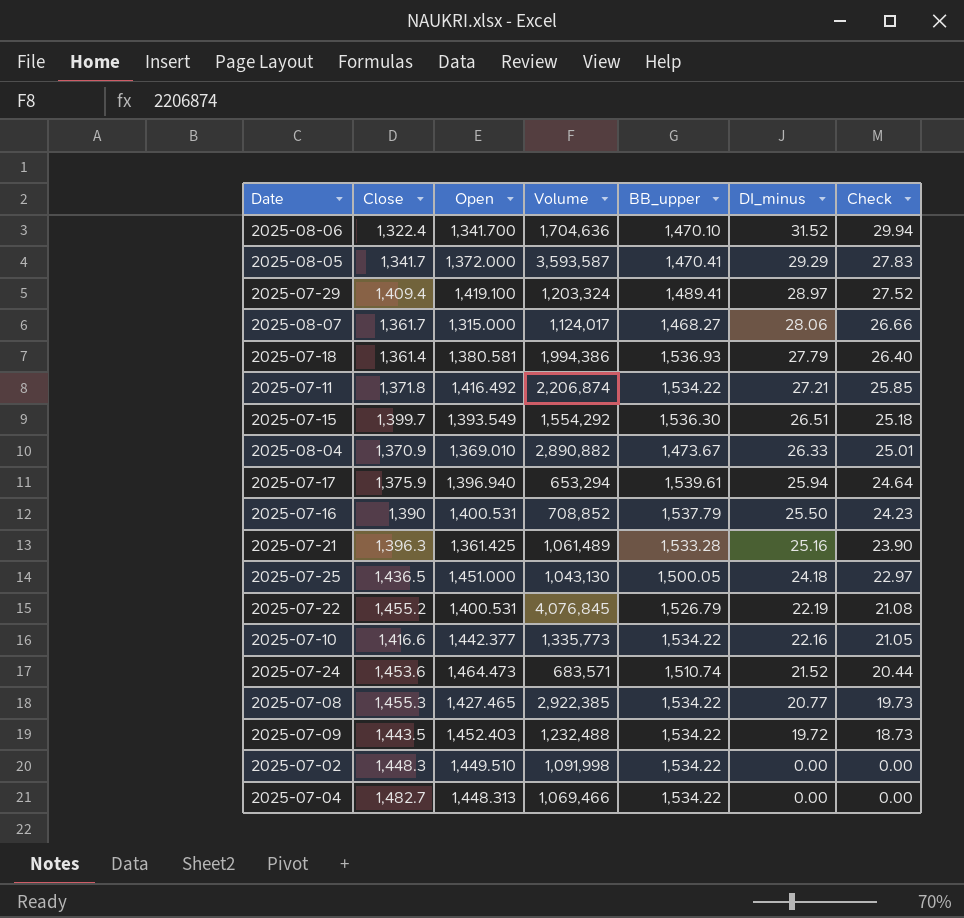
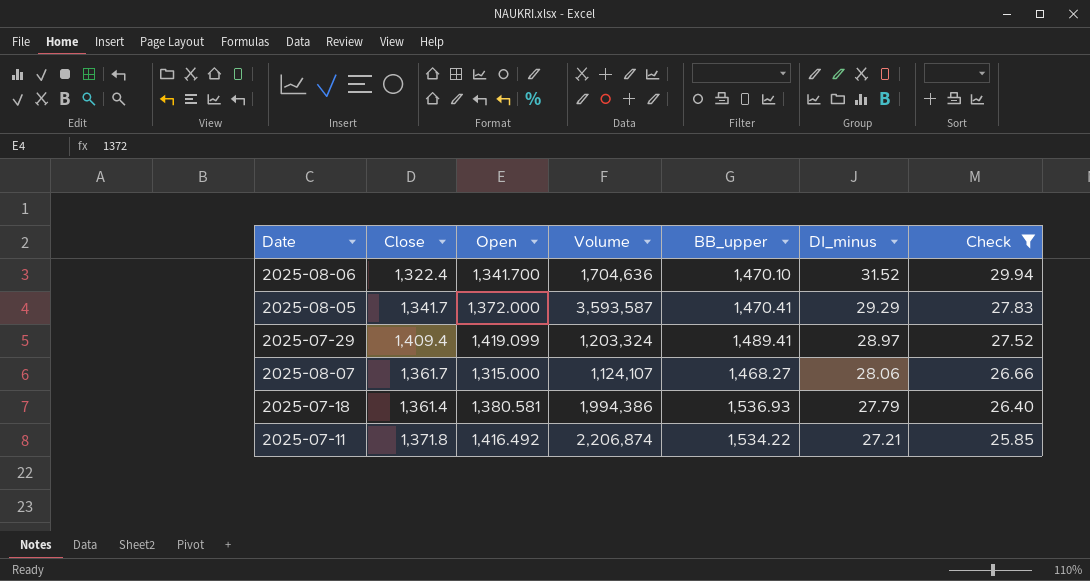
filter: none -> Check >= 25.85
2025-07-29 | Open: 1,419.100 -> 1,419.099
2025-08-07 | Volume: 1,124,017 -> 1,124,107

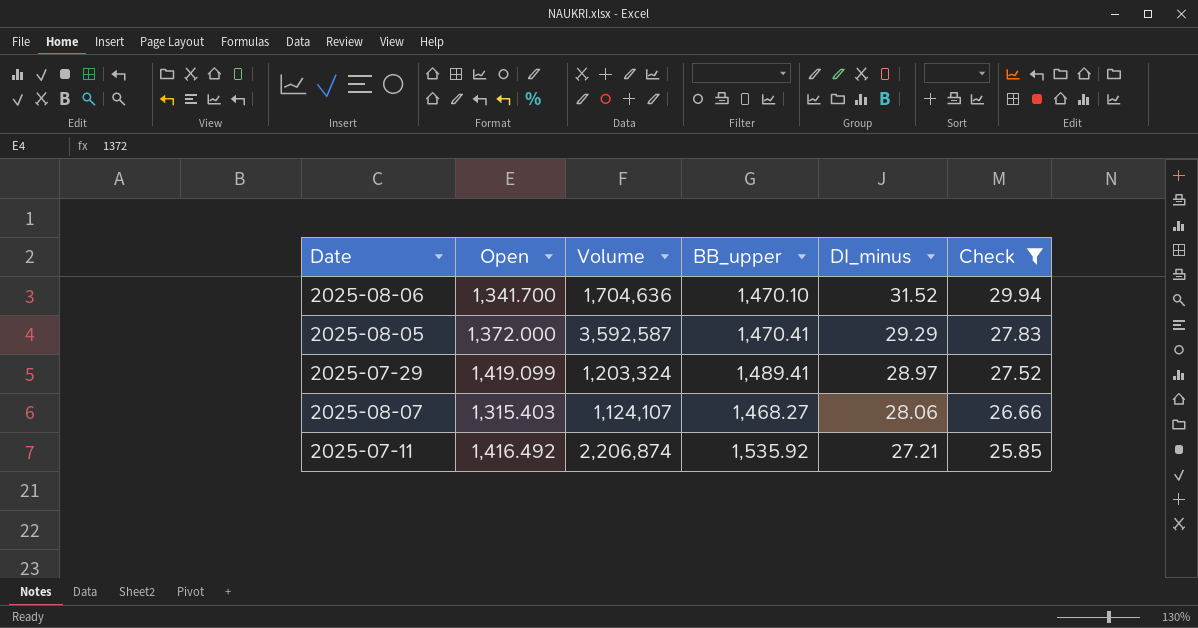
column Close | position: 2 -> none
row 2025-07-18: 1,361.4 | 1,380.581 | 1,994,386 | 1,536.93 | 27.79 | 26.40 -> none
2025-08-05 | Volume: 3,593,587 -> 3,592,587
2025-08-07 | Open: 1,315.000 -> 1,315.403
2025-07-11 | BB_upper: 1,534.22 -> 1,535.92

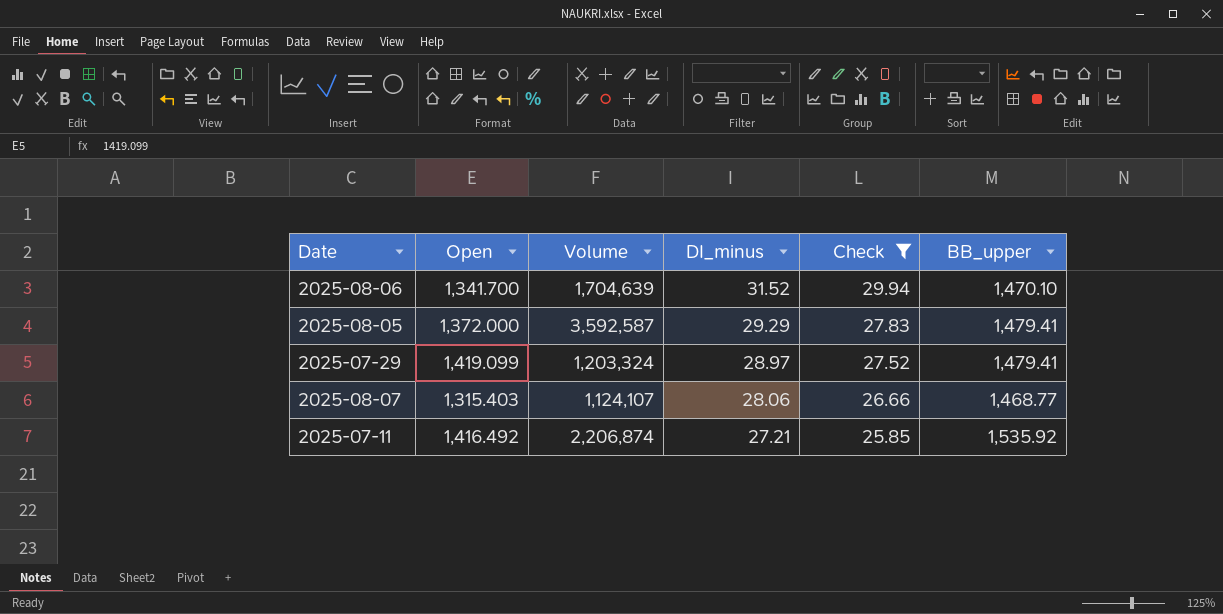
column BB_upper | position: 4 -> 6
2025-08-06 | Volume: 1,704,636 -> 1,704,639
2025-08-05 | BB_upper: 1,470.41 -> 1,479.41
2025-07-29 | BB_upper: 1,489.41 -> 1,479.41
2025-08-07 | BB_upper: 1,468.27 -> 1,468.77

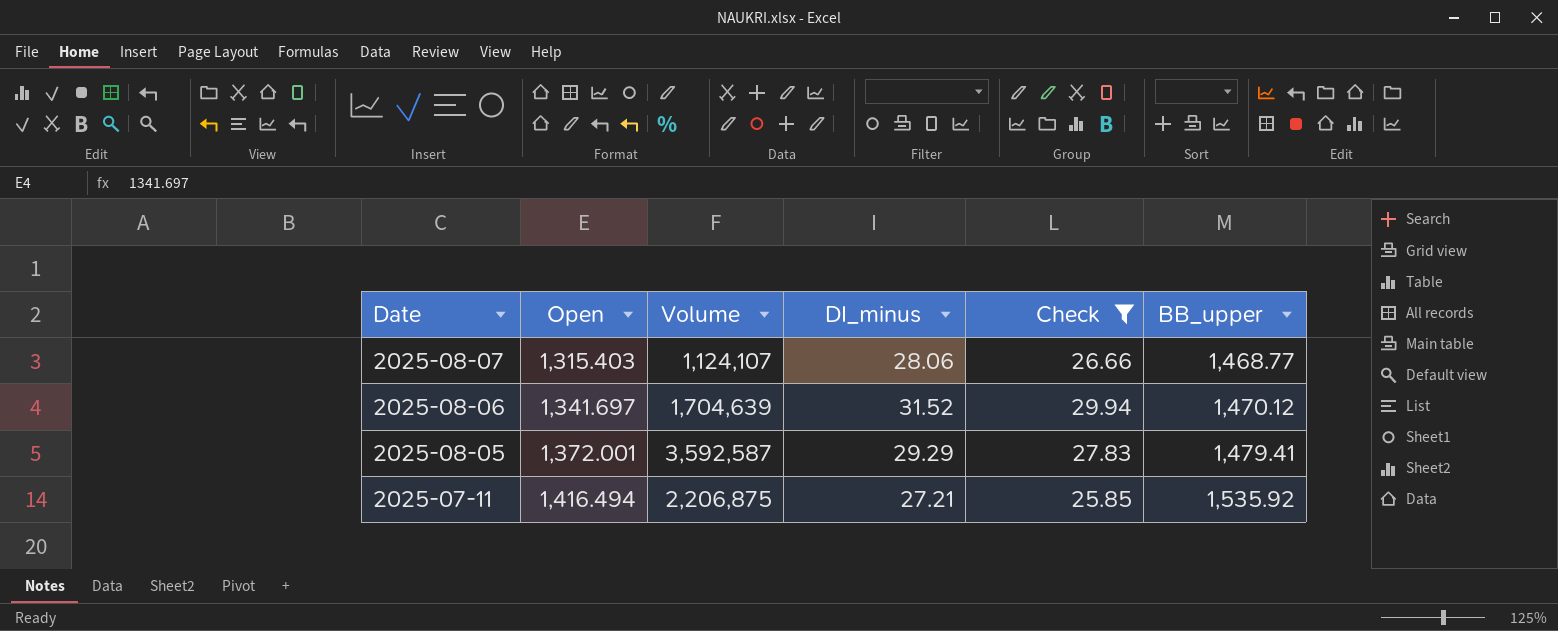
row order: DI_minus descending -> Date descending
row 2025-07-29: 1,419.099 | 1,203,324 | 28.97 | 27.52 | 1,479.41 -> none
2025-08-06 | Open: 1,341.700 -> 1,341.697
2025-08-06 | BB_upper: 1,470.10 -> 1,470.12
2025-08-05 | Open: 1,372.000 -> 1,372.001
2025-07-11 | Open: 1,416.492 -> 1,416.494
2025-07-11 | Volume: 2,206,874 -> 2,206,875

